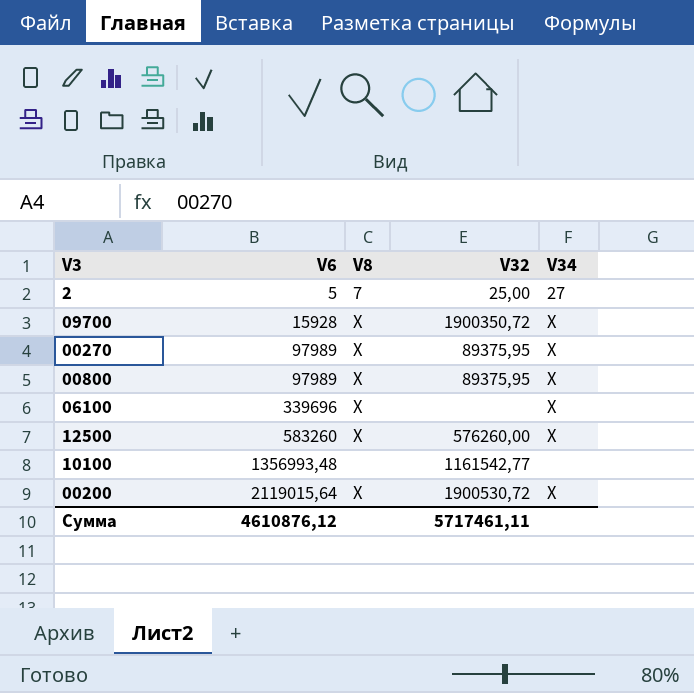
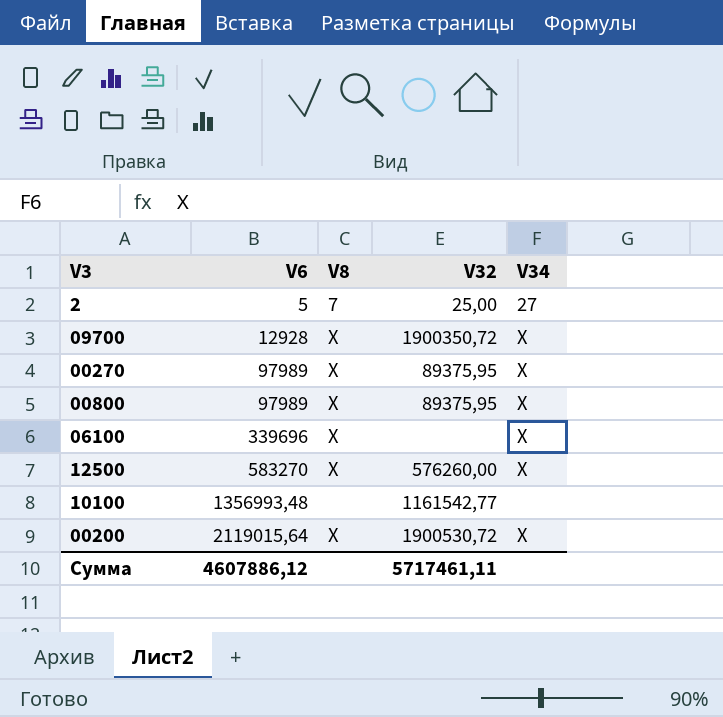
09700 | V6: 15928 -> 12928
12500 | V6: 583260 -> 583270
Сумма | V6: 4610876,12 -> 4607886,12

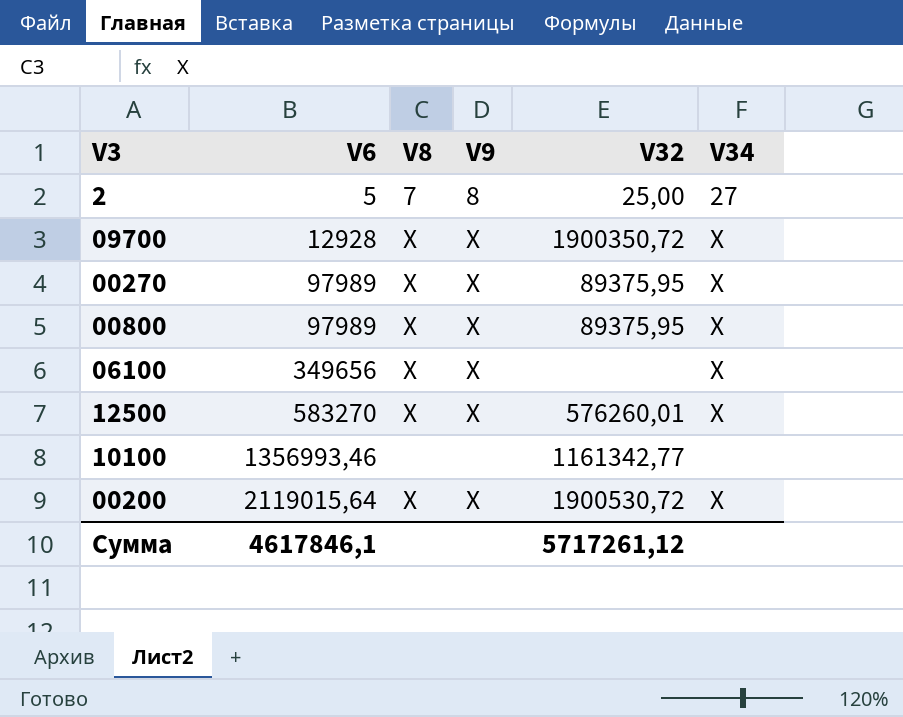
column V9 | position: none -> 4
06100 | V6: 339696 -> 349656
12500 | V32: 576260,00 -> 576260,01
10100 | V6: 1356993,48 -> 1356993,46
10100 | V32: 1161542,77 -> 1161342,77
Сумма | V6: 4607886,12 -> 4617846,1
Сумма | V32: 5717461,11 -> 5717261,12

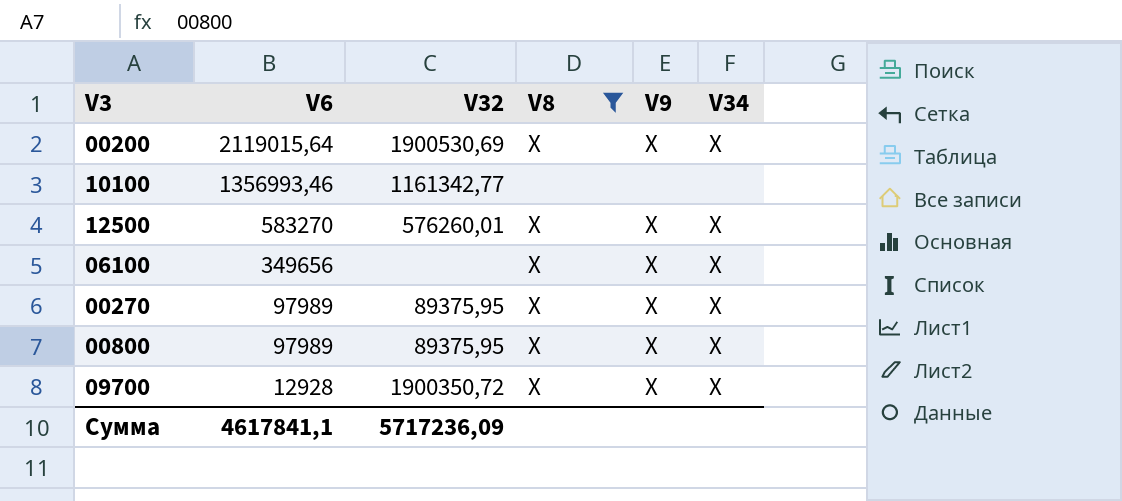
filter: none -> V8 != 7
row order: V6 ascending -> V6 descending
column V32 | position: 5 -> 3
00200 | V32: 1900530,72 -> 1900530,69
Сумма | V6: 4617846,1 -> 4617841,1
Сумма | V32: 5717261,12 -> 5717236,09

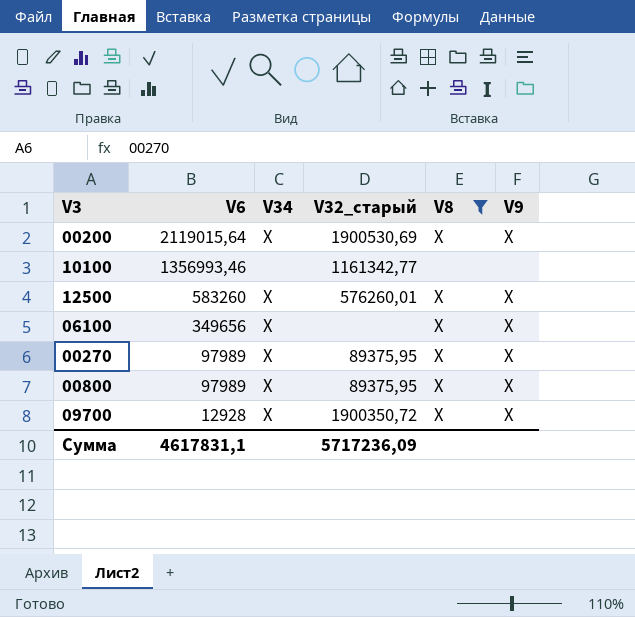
column V34 | position: 6 -> 3
column name: V32 -> V32_старый
12500 | V6: 583270 -> 583260
Сумма | V6: 4617841,1 -> 4617831,1

